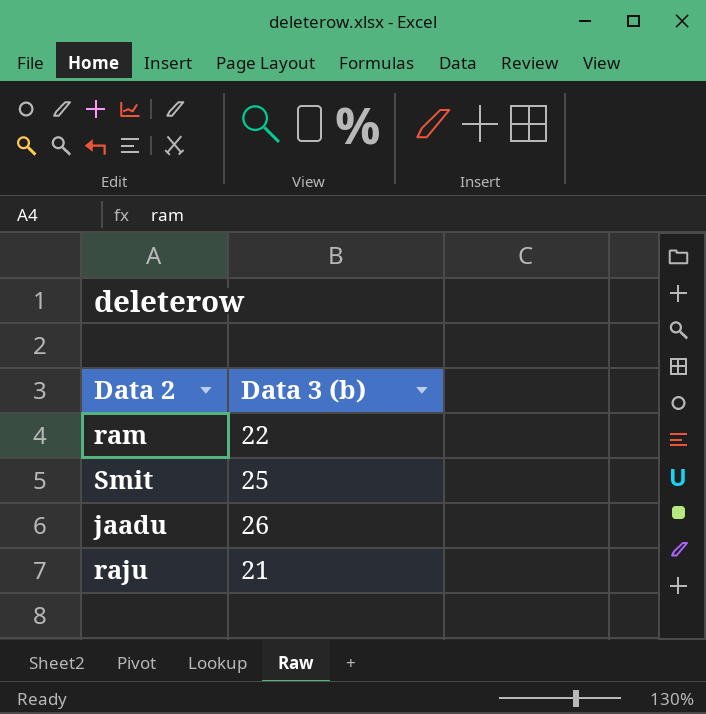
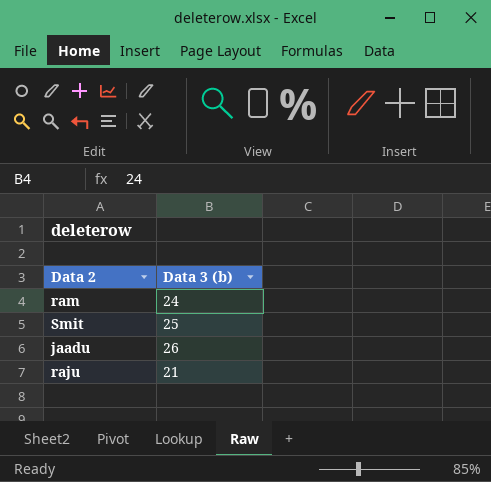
ram | Data 3 (b): 22 -> 24

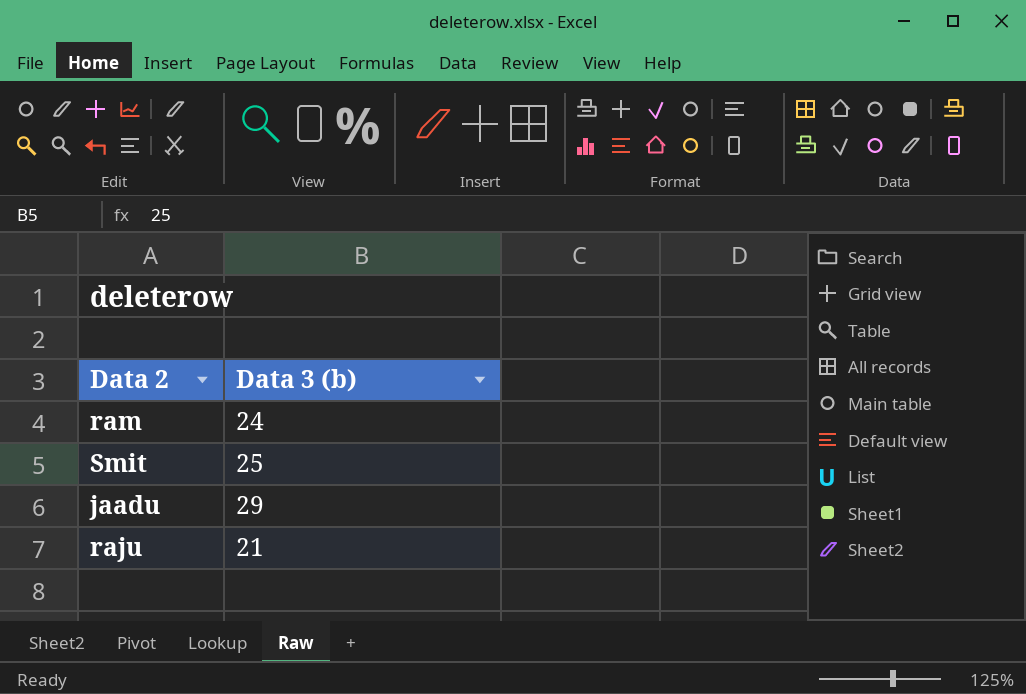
jaadu | Data 3 (b): 26 -> 29

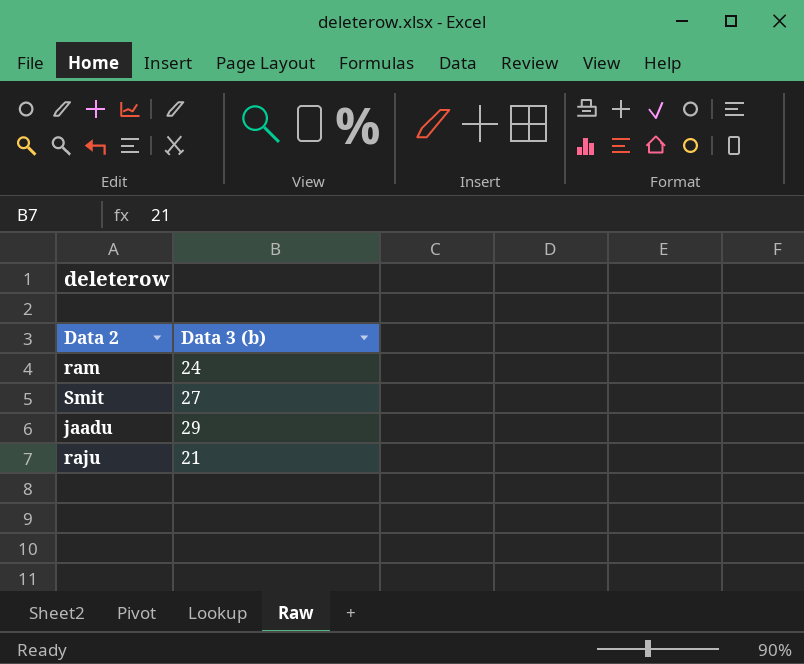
Smit | Data 3 (b): 25 -> 27

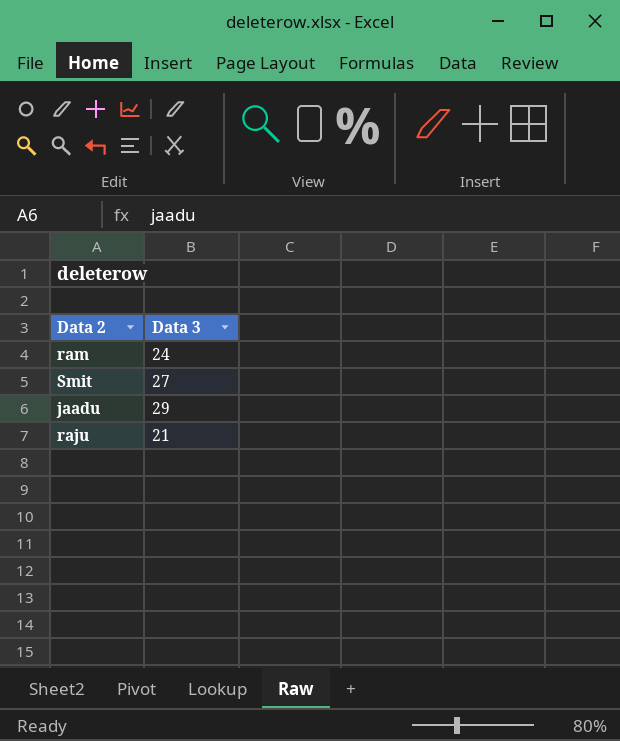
column name: Data 3 (b) -> Data 3

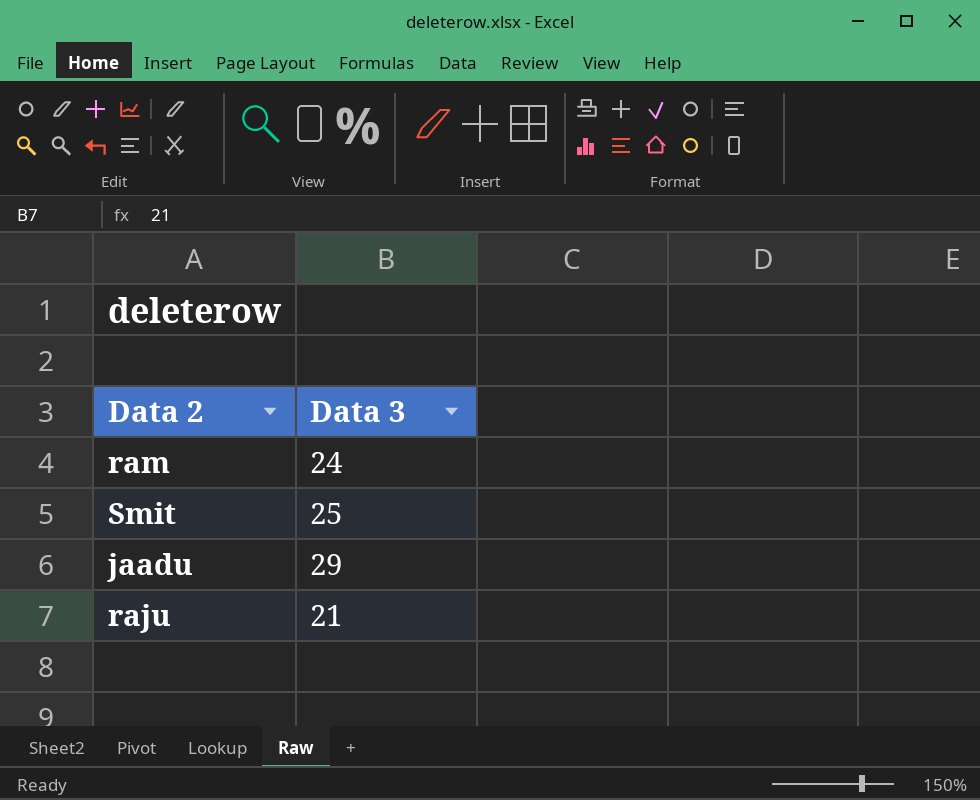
Smit | Data 3: 27 -> 25

